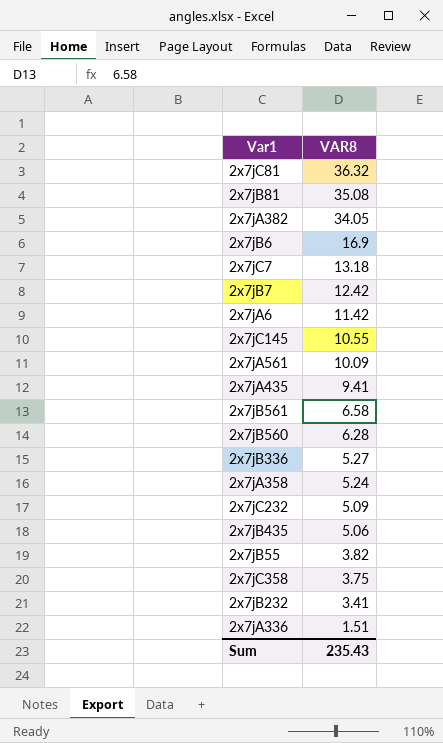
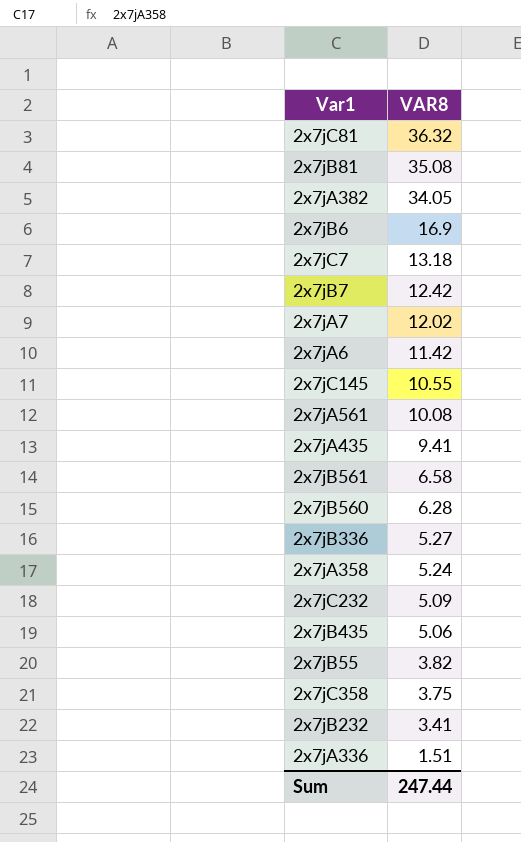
row 2x7jA7: none -> 12.02
2x7jA561 | VAR8: 10.09 -> 10.08
Sum | VAR8: 235.43 -> 247.44

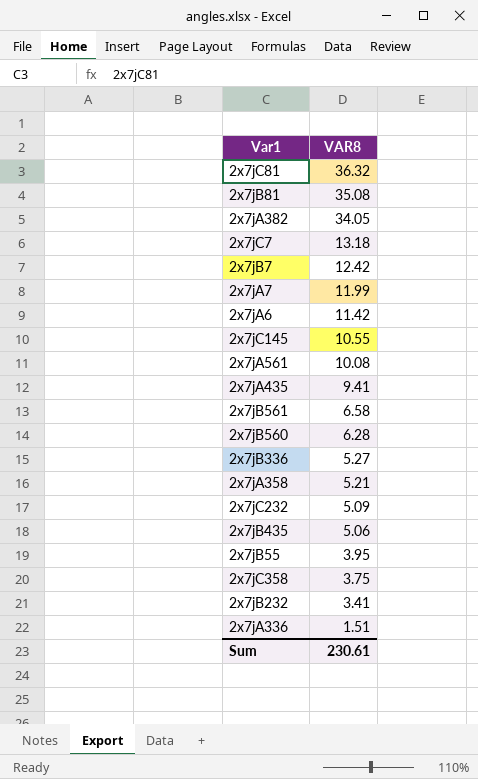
row 2x7jB6: 16.9 -> none
2x7jA7 | VAR8: 12.02 -> 11.99
2x7jA358 | VAR8: 5.24 -> 5.21
2x7jB55 | VAR8: 3.82 -> 3.95
Sum | VAR8: 247.44 -> 230.61

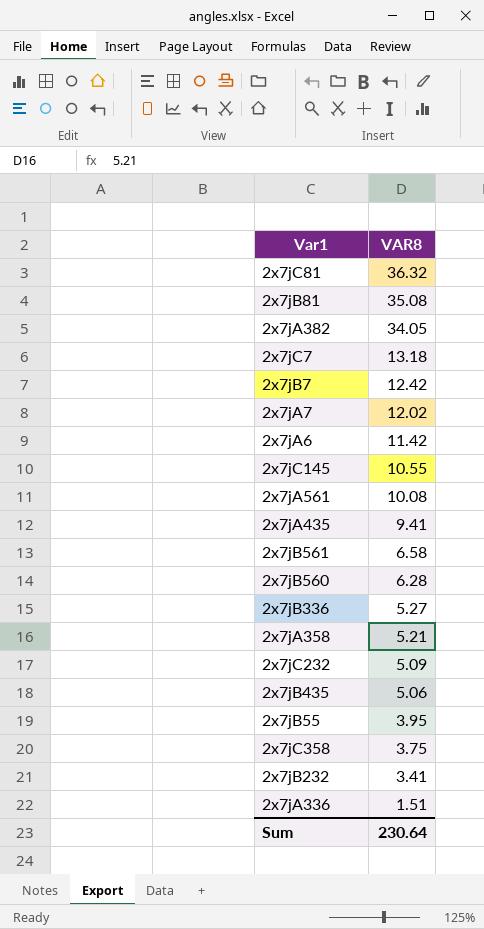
2x7jA7 | VAR8: 11.99 -> 12.02
Sum | VAR8: 230.61 -> 230.64

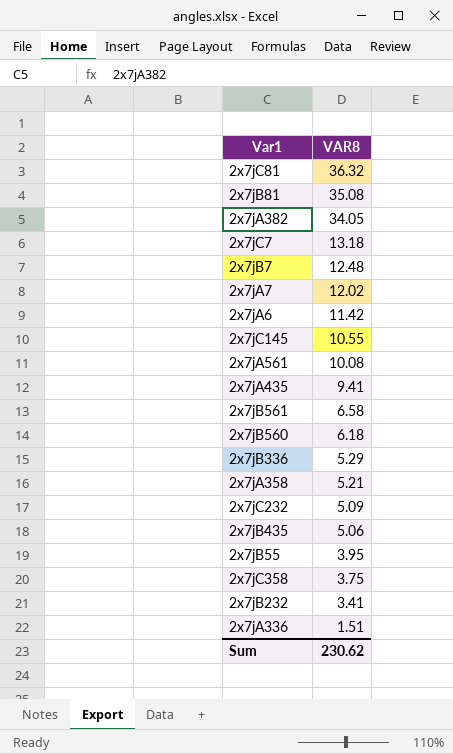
2x7jB7 | VAR8: 12.42 -> 12.48
2x7jB560 | VAR8: 6.28 -> 6.18
2x7jB336 | VAR8: 5.27 -> 5.29
Sum | VAR8: 230.64 -> 230.62

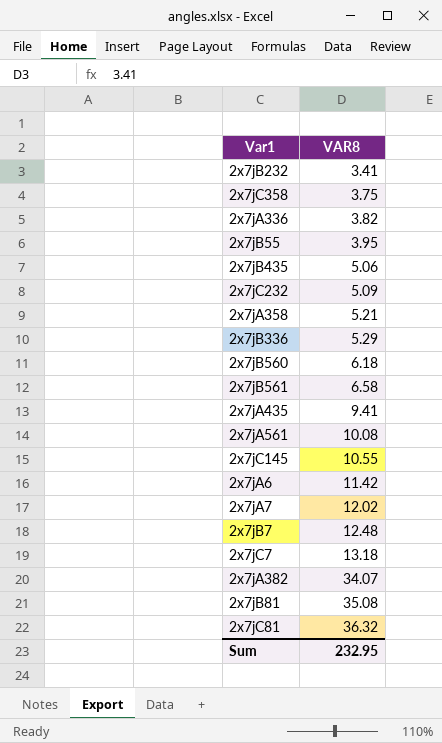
row order: VAR8 descending -> VAR8 ascending
2x7jA336 | VAR8: 1.51 -> 3.82
2x7jA382 | VAR8: 34.05 -> 34.07
Sum | VAR8: 230.62 -> 232.95

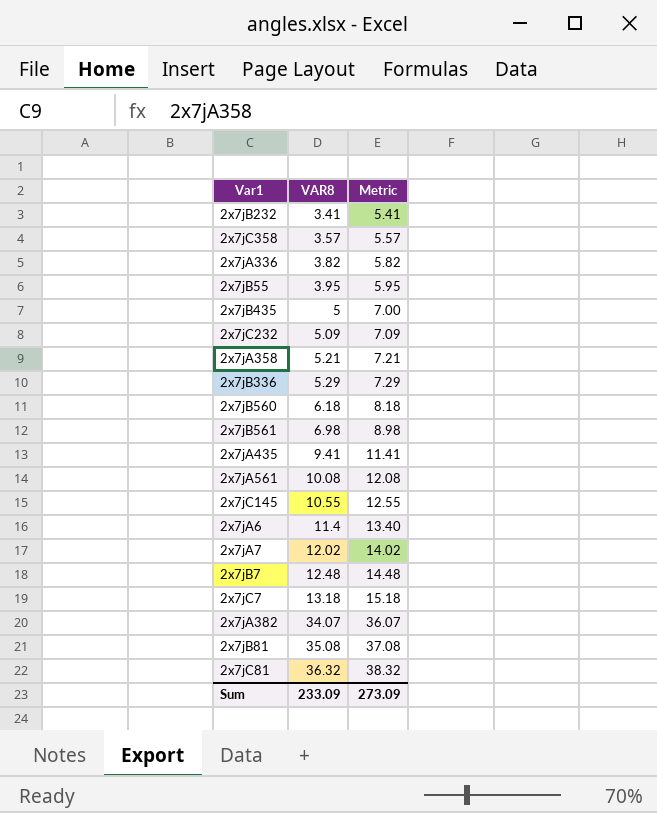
column Metric | formula: none -> [VAR8] + 2
2x7jC358 | VAR8: 3.75 -> 3.57
2x7jB435 | VAR8: 5.06 -> 5
2x7jB561 | VAR8: 6.58 -> 6.98
2x7jA6 | VAR8: 11.42 -> 11.4
Sum | VAR8: 232.95 -> 233.09

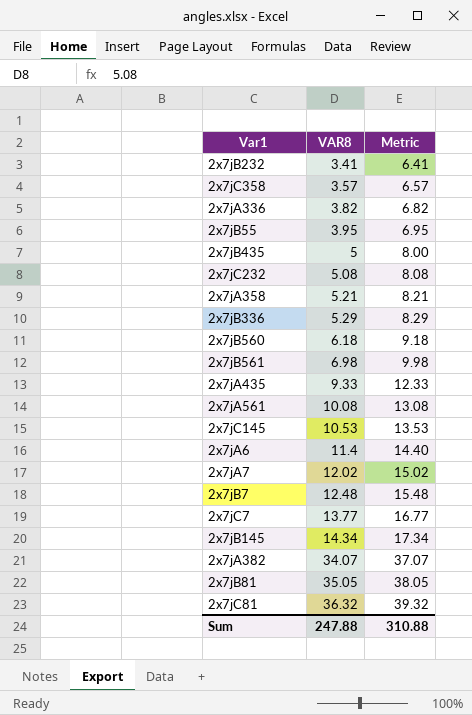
column Metric | formula: [VAR8] + 2 -> [VAR8] + 3
2x7jC232 | VAR8: 5.09 -> 5.08
2x7jA435 | VAR8: 9.41 -> 9.33
2x7jC145 | VAR8: 10.55 -> 10.53
2x7jC7 | VAR8: 13.18 -> 13.77
row 2x7jB145: none -> 14.34 | 17.34
2x7jB81 | VAR8: 35.08 -> 35.05
Sum | VAR8: 233.09 -> 247.88
Sum | Metric: 273.09 -> 310.88

